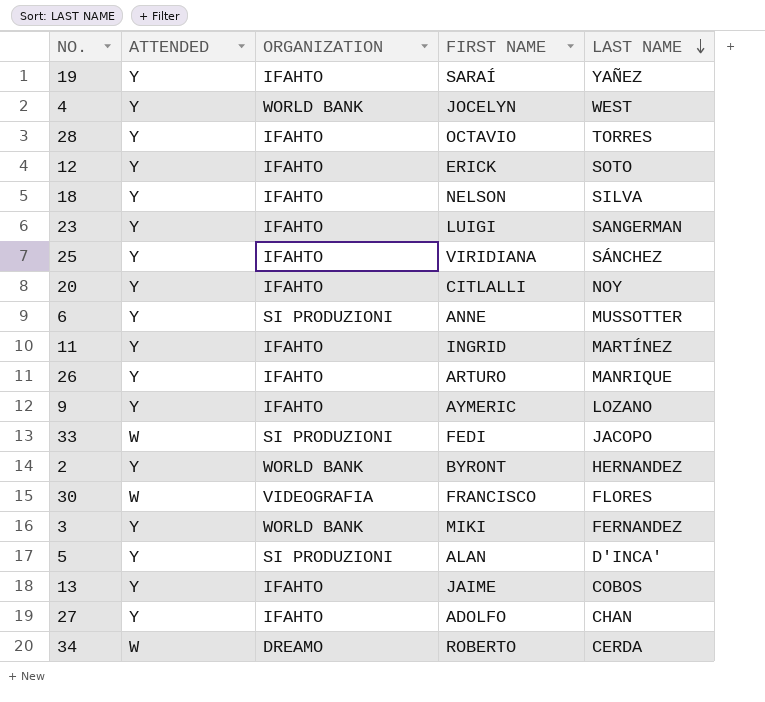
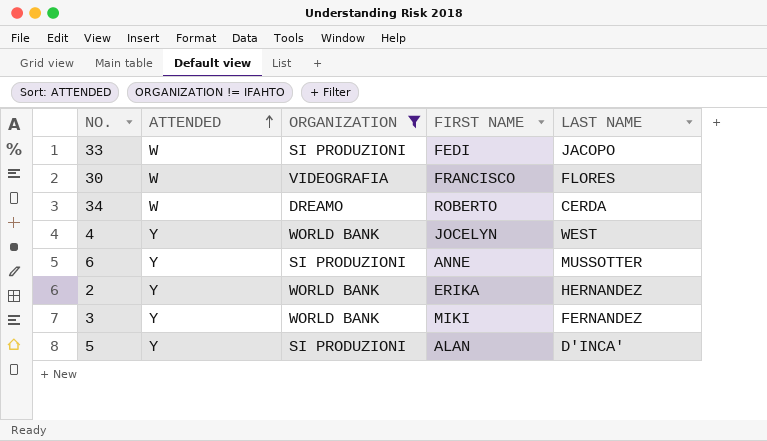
filter: none -> ORGANIZATION != IFAHTO
row order: LAST NAME descending -> ATTENDED ascending
2 | FIRST NAME: BYRONT -> ERIKA

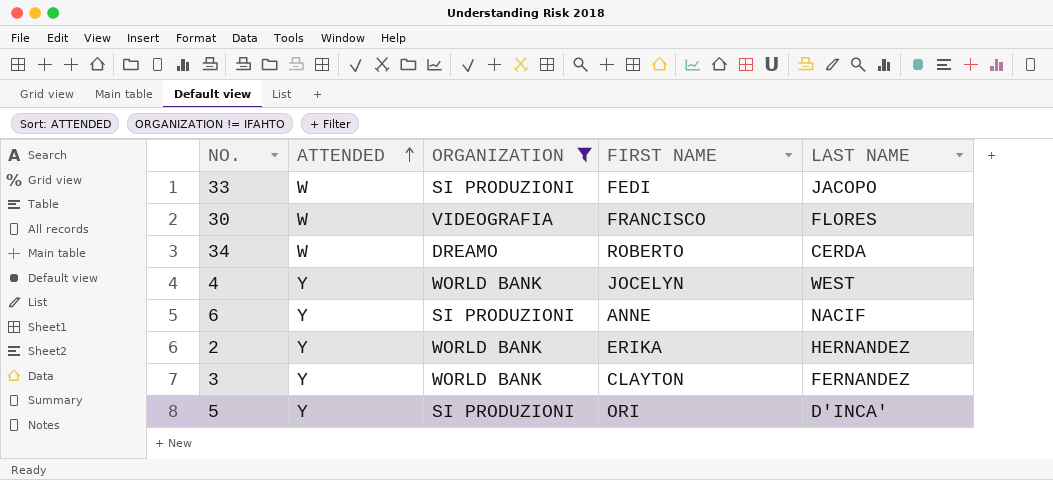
6 | LAST NAME: MUSSOTTER -> NACIF
3 | FIRST NAME: MIKI -> CLAYTON
5 | FIRST NAME: ALAN -> ORI

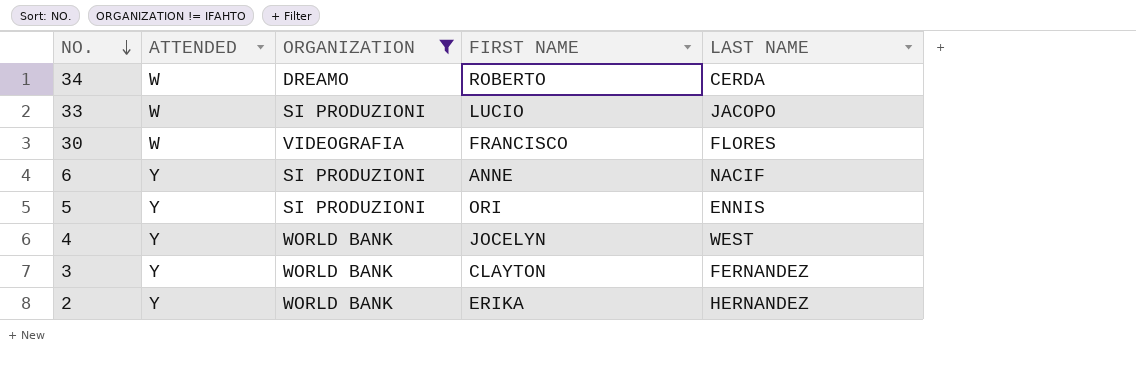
row order: ATTENDED ascending -> NO. descending
33 | FIRST NAME: FEDI -> LUCIO
5 | LAST NAME: D'INCA' -> ENNIS

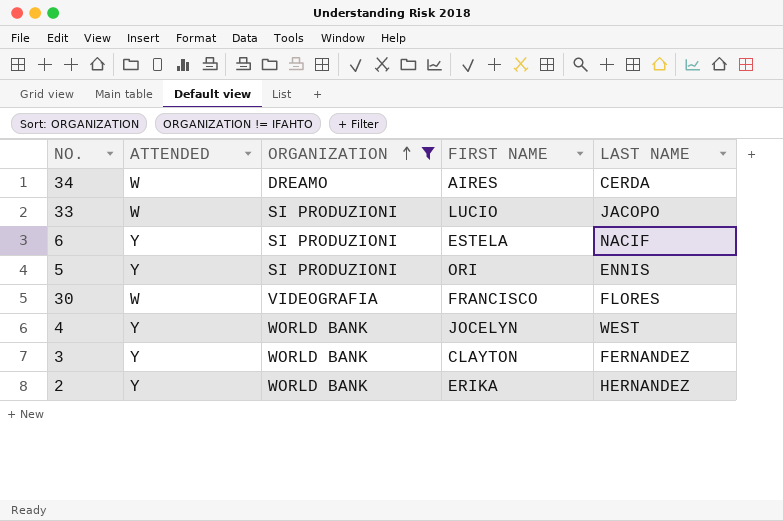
row order: NO. descending -> ORGANIZATION ascending
34 | FIRST NAME: ROBERTO -> AIRES
6 | FIRST NAME: ANNE -> ESTELA

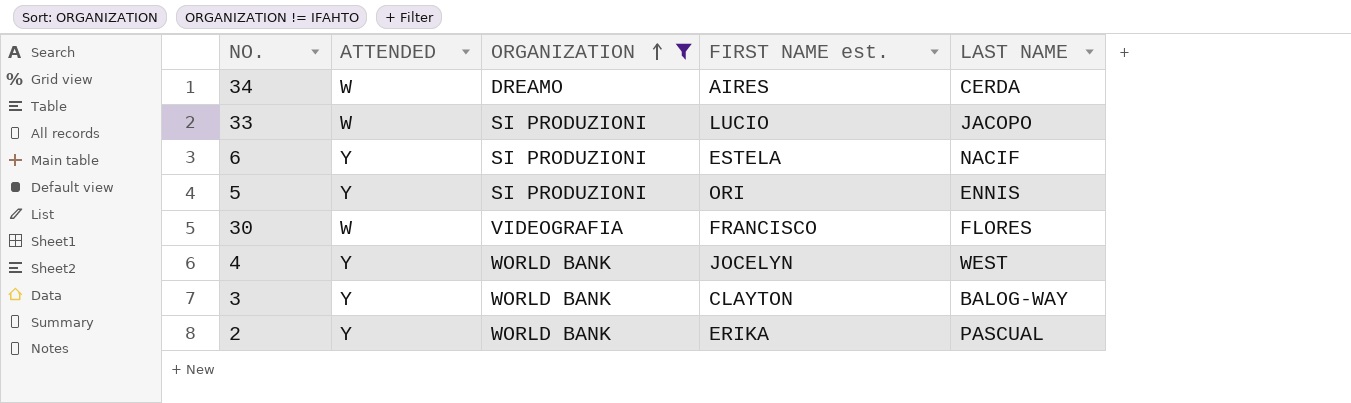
column name: FIRST NAME -> FIRST NAME est.
3 | LAST NAME: FERNANDEZ -> BALOG-WAY
2 | LAST NAME: HERNANDEZ -> PASCUAL

